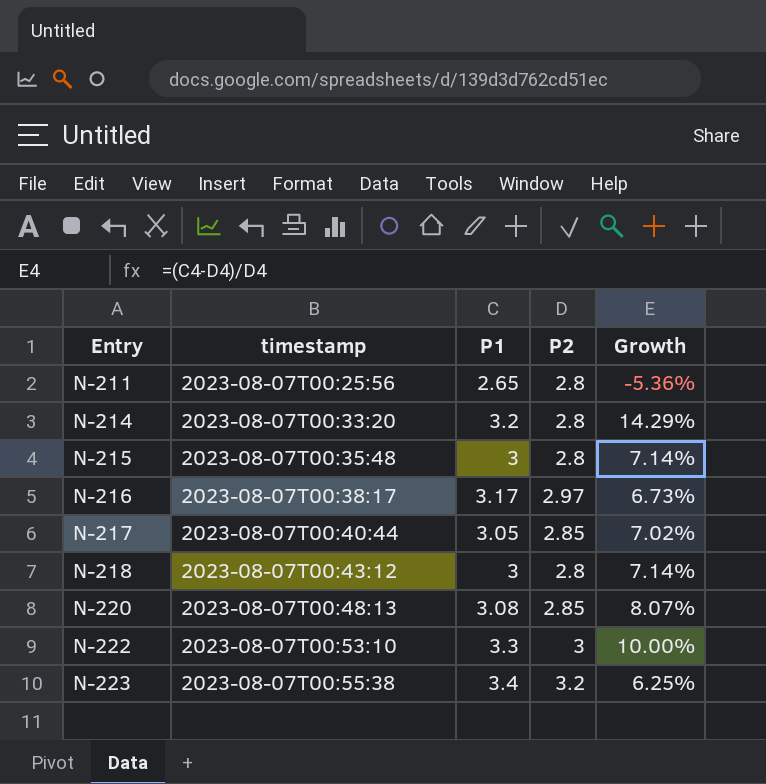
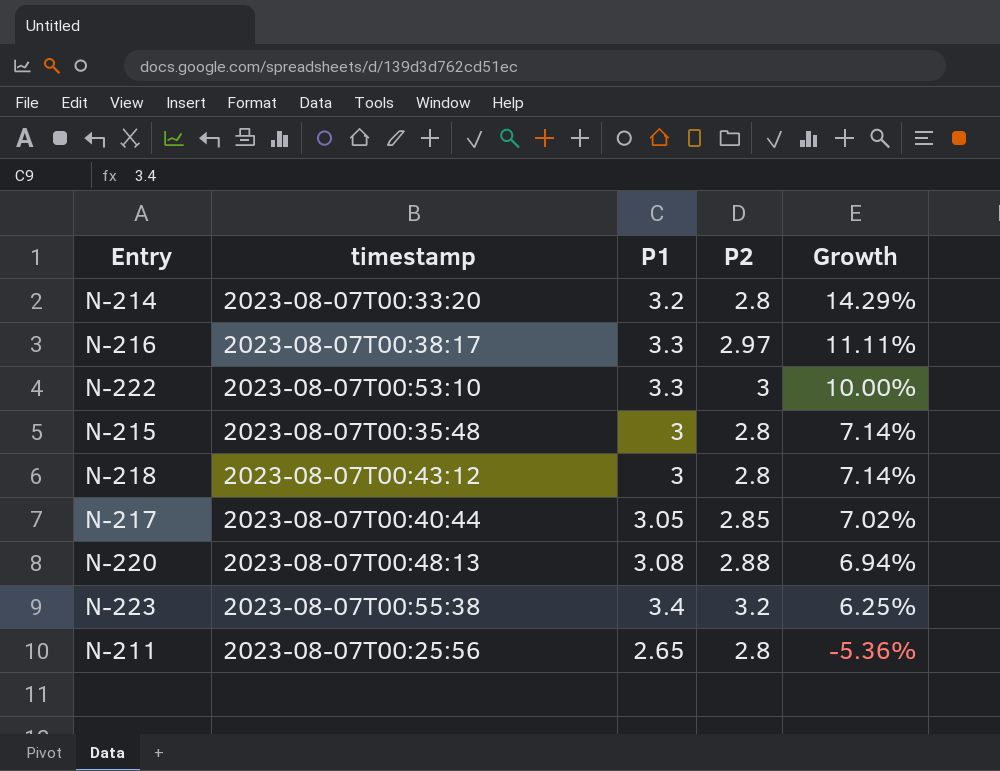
row order: Entry ascending -> Growth descending
N-216 | P1: 3.17 -> 3.3
N-216 | Growth: 6.73% -> 11.11%
N-220 | P2: 2.85 -> 2.88
N-220 | Growth: 8.07% -> 6.94%

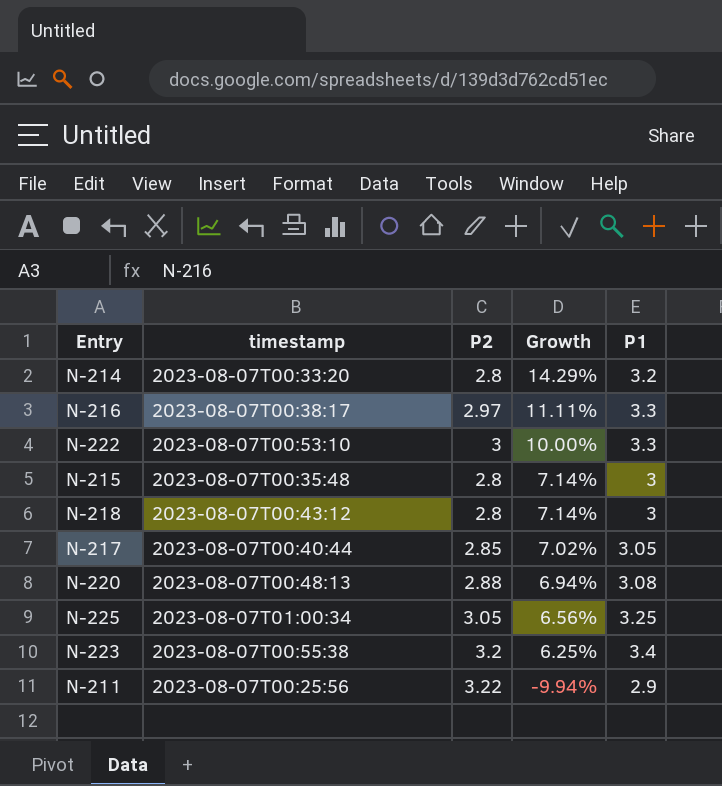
column P1 | position: 3 -> 5
row N-225: none -> 2023-08-07T01:00:34 | 3.05 | 6.56% | 3.25
N-211 | P2: 2.8 -> 3.22
N-211 | Growth: -5.36% -> -9.94%
N-211 | P1: 2.65 -> 2.9

